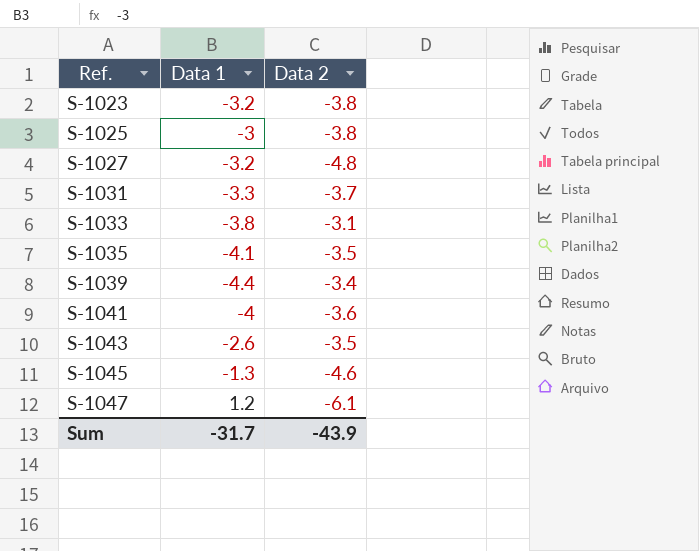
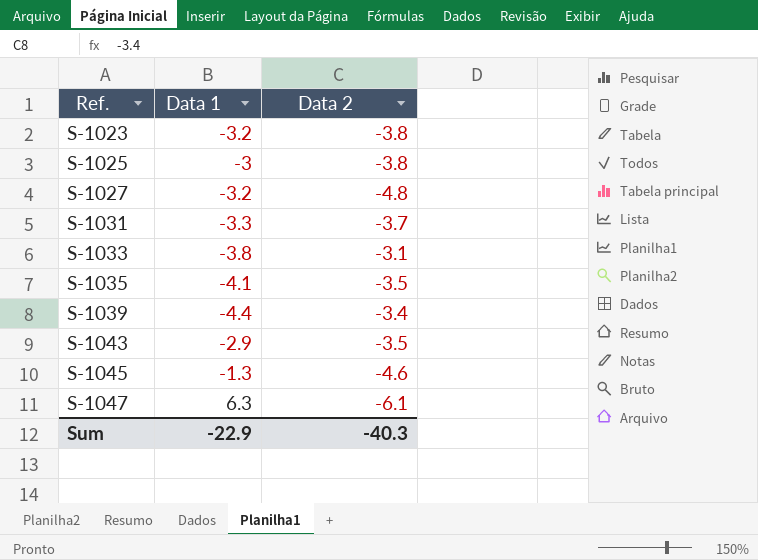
row S-1041: -4 | -3.6 -> none
S-1043 | Data 1: -2.6 -> -2.9
S-1047 | Data 1: 1.2 -> 6.3
Sum | Data 1: -31.7 -> -22.9
Sum | Data 2: -43.9 -> -40.3

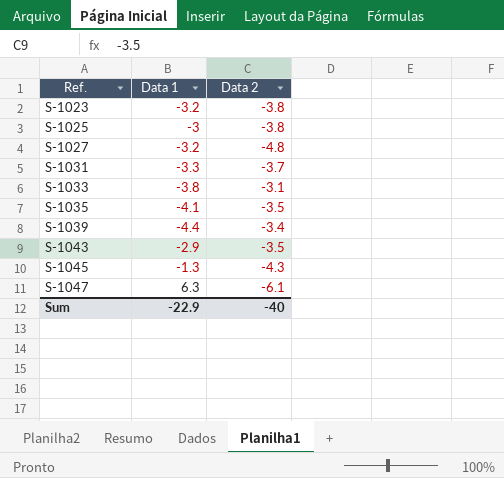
S-1045 | Data 2: -4.6 -> -4.3
Sum | Data 2: -40.3 -> -40

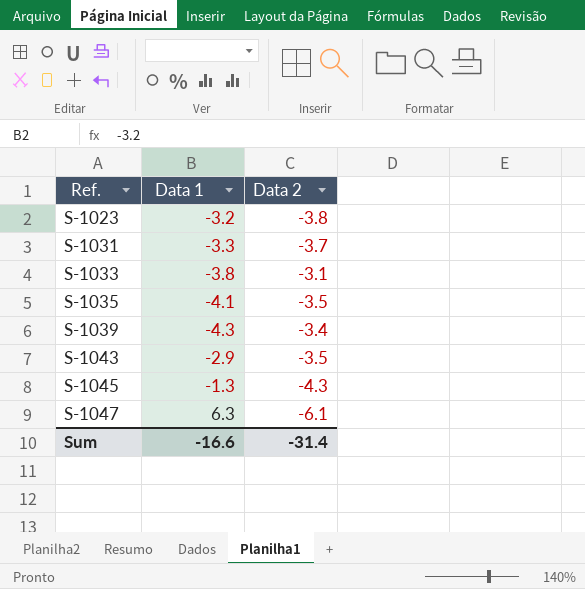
row S-1025: -3 | -3.8 -> none
row S-1027: -3.2 | -4.8 -> none
S-1039 | Data 1: -4.4 -> -4.3
Sum | Data 1: -22.9 -> -16.6
Sum | Data 2: -40 -> -31.4

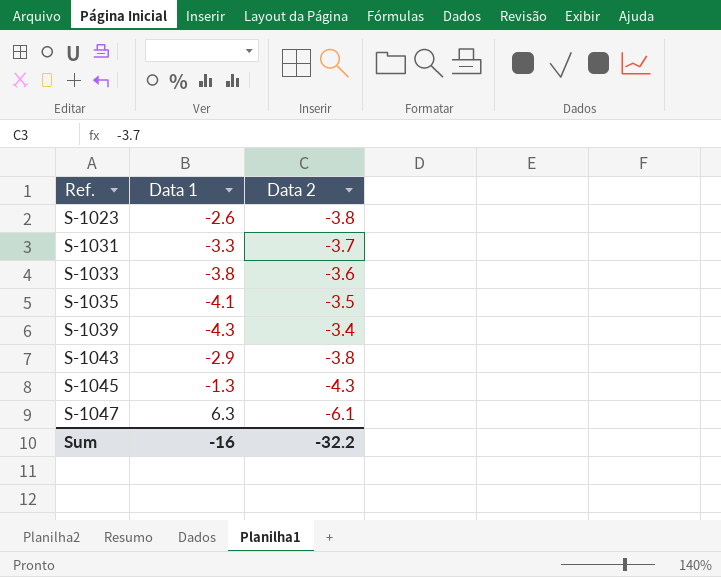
S-1023 | Data 1: -3.2 -> -2.6
S-1033 | Data 2: -3.1 -> -3.6
S-1043 | Data 2: -3.5 -> -3.8
Sum | Data 1: -16.6 -> -16
Sum | Data 2: -31.4 -> -32.2

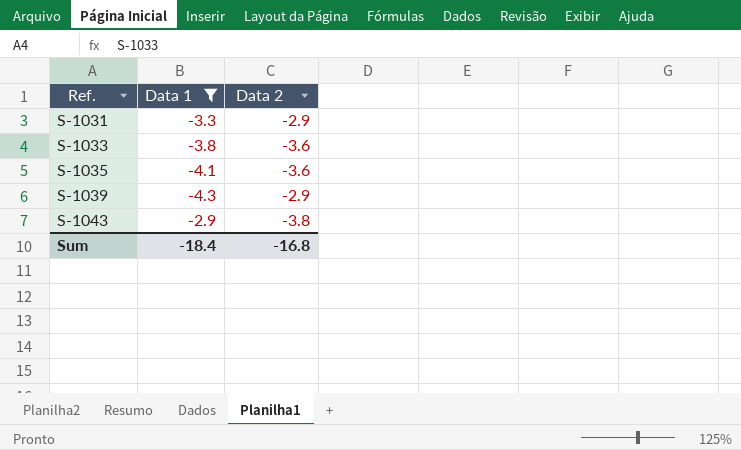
filter: none -> Data 1 <= -2.9
S-1031 | Data 2: -3.7 -> -2.9
S-1035 | Data 2: -3.5 -> -3.6
S-1039 | Data 2: -3.4 -> -2.9
Sum | Data 1: -16 -> -18.4
Sum | Data 2: -32.2 -> -16.8

